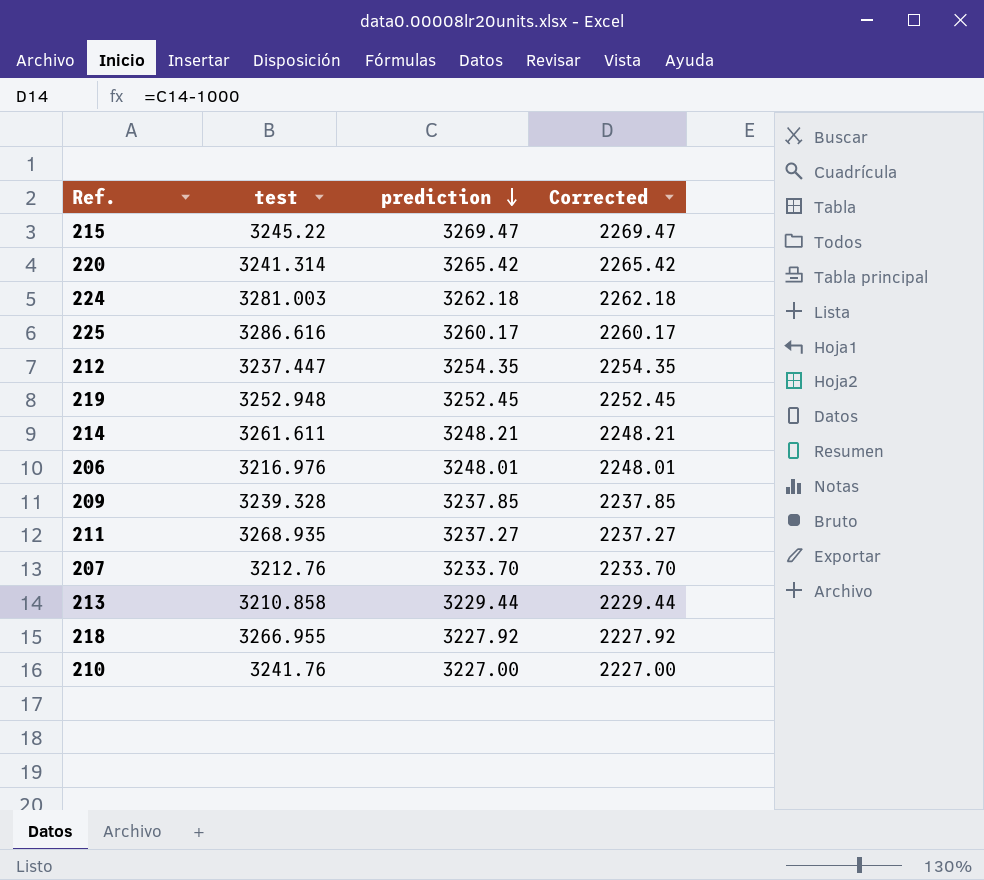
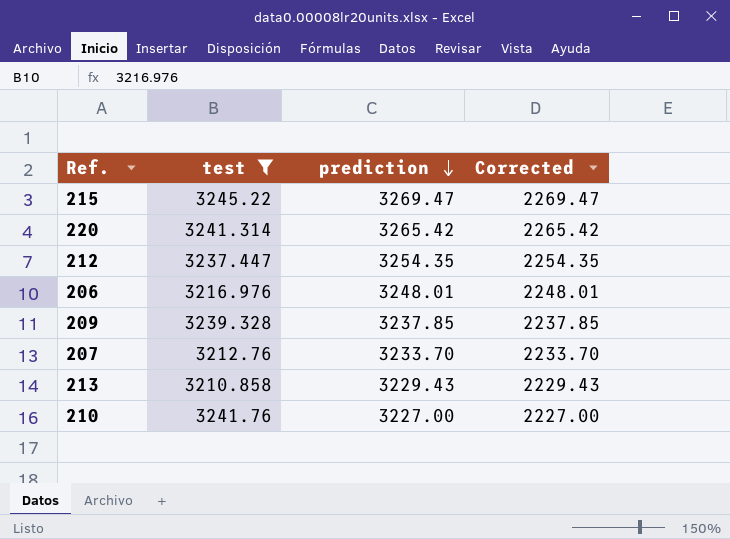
filter: none -> test <= 3245.22
213 | prediction: 3229.44 -> 3229.43
213 | Corrected: 2229.44 -> 2229.43

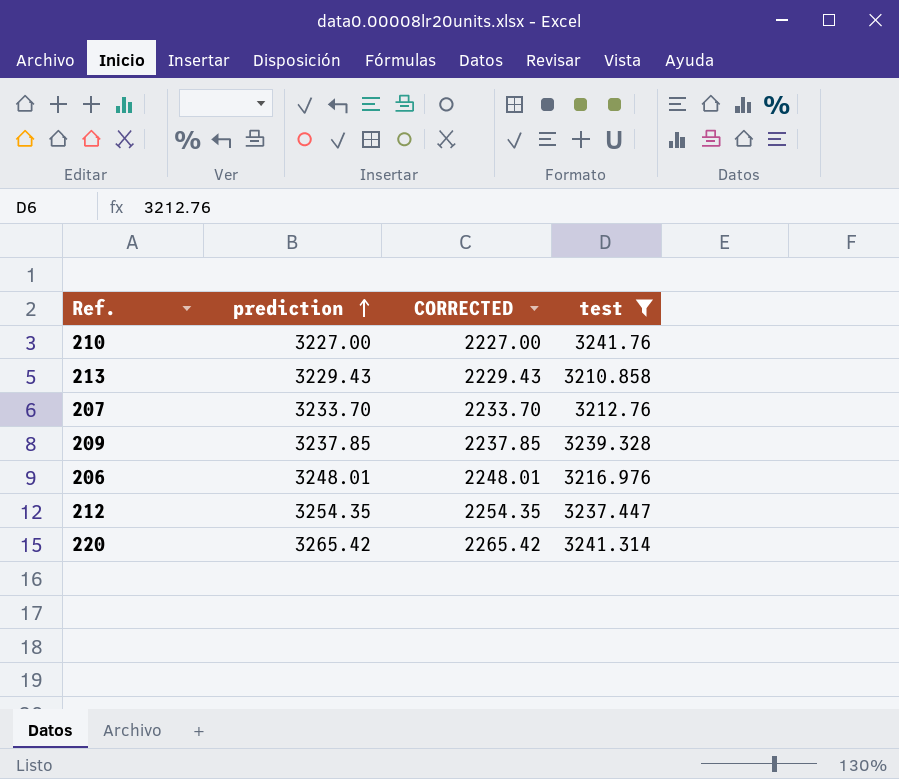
row order: prediction descending -> prediction ascending
column name: Corrected -> CORRECTED
column test | position: 2 -> 4
row 215: 3245.22 | 3269.47 | 2269.47 -> none

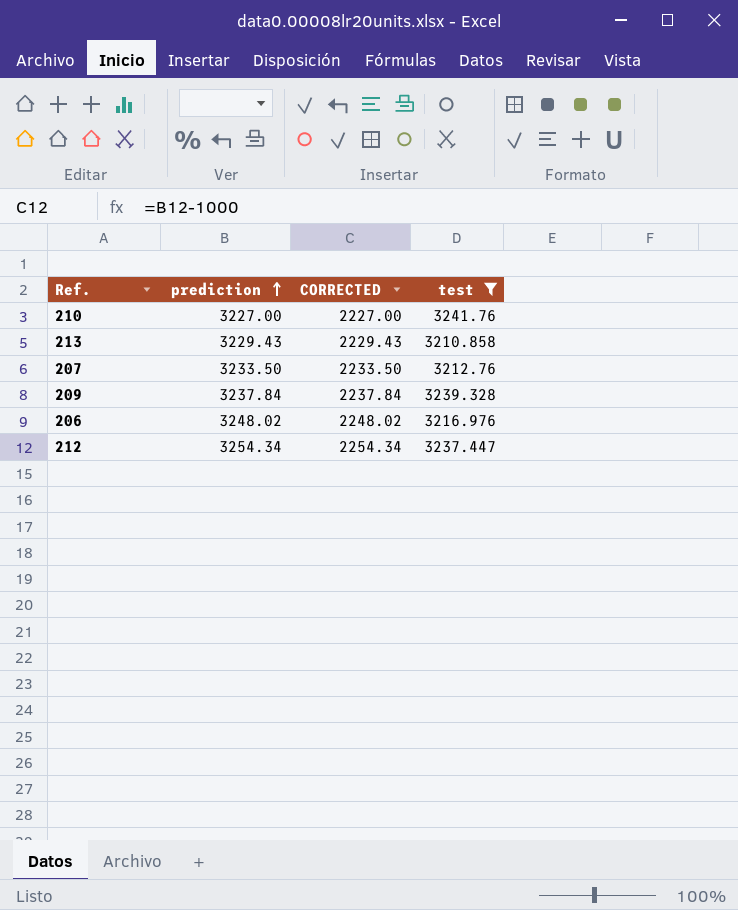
row 220: 3265.42 | 2265.42 | 3241.314 -> none
207 | prediction: 3233.70 -> 3233.50
207 | CORRECTED: 2233.70 -> 2233.50
209 | prediction: 3237.85 -> 3237.84
209 | CORRECTED: 2237.85 -> 2237.84
206 | prediction: 3248.01 -> 3248.02
206 | CORRECTED: 2248.01 -> 2248.02
212 | prediction: 3254.35 -> 3254.34
212 | CORRECTED: 2254.35 -> 2254.34

